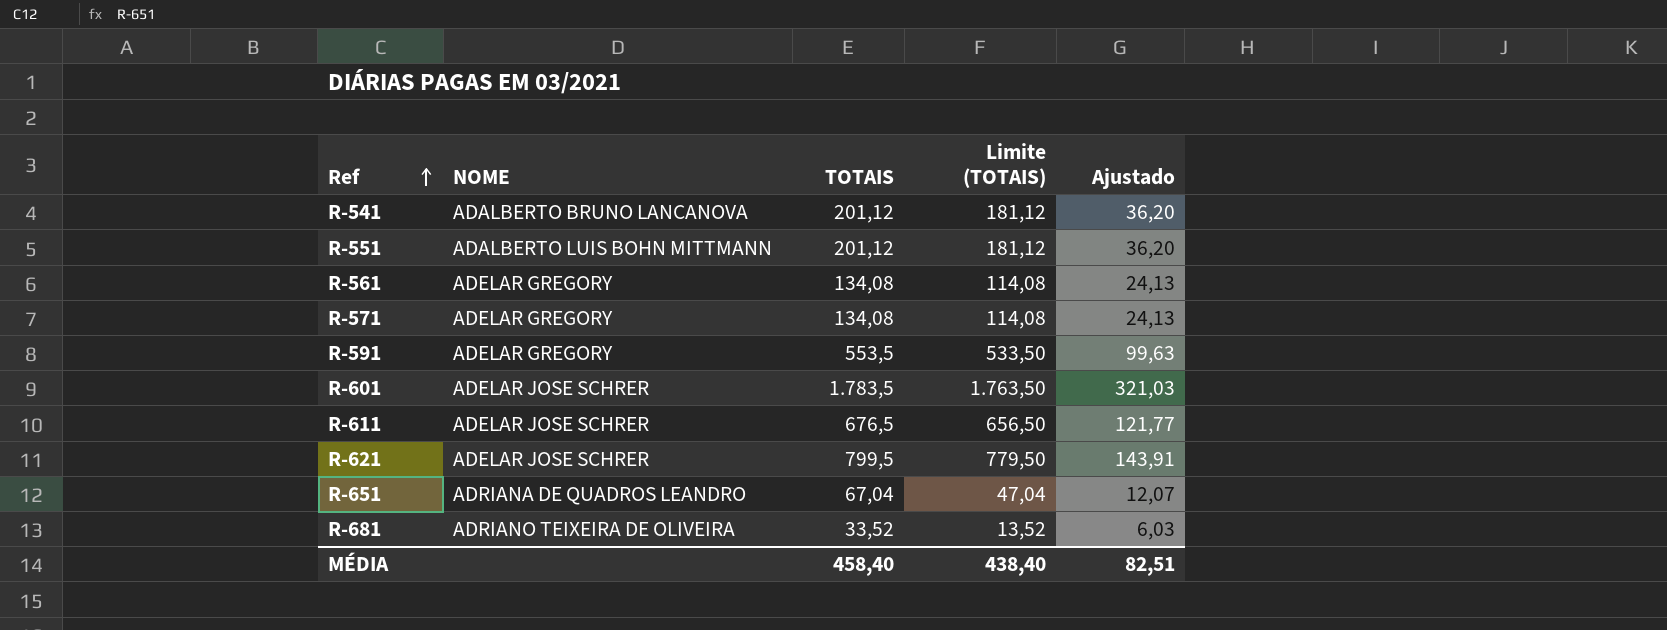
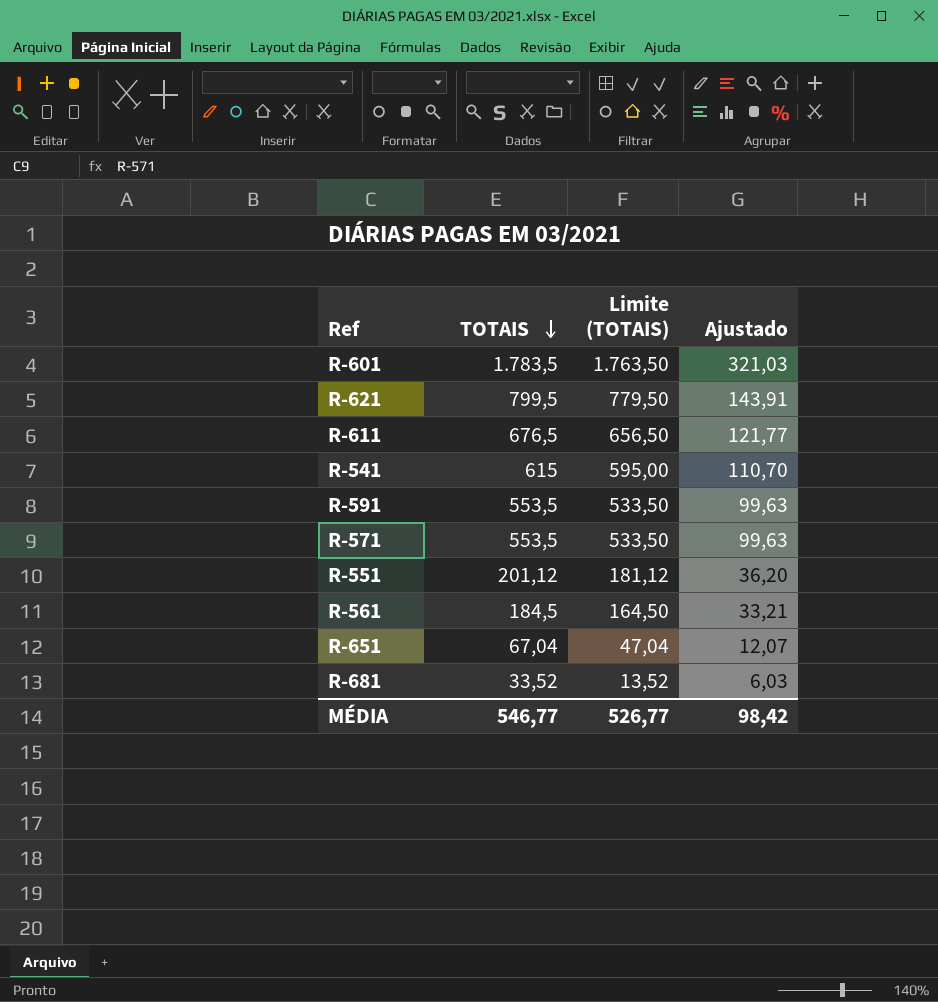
row order: Ref ascending -> TOTAIS descending
column NOME | position: 2 -> none
R-541 | TOTAIS: 201,12 -> 615
R-541 | Limite (TOTAIS): 181,12 -> 595,00
R-541 | Ajustado: 36,20 -> 110,70
R-571 | TOTAIS: 134,08 -> 553,5
R-571 | Limite (TOTAIS): 114,08 -> 533,50
R-571 | Ajustado: 24,13 -> 99,63
R-561 | TOTAIS: 134,08 -> 184,5
R-561 | Limite (TOTAIS): 114,08 -> 164,50
R-561 | Ajustado: 24,13 -> 33,21
MÉDIA | TOTAIS: 458,40 -> 546,77
MÉDIA | Limite (TOTAIS): 438,40 -> 526,77
MÉDIA | Ajustado: 82,51 -> 98,42

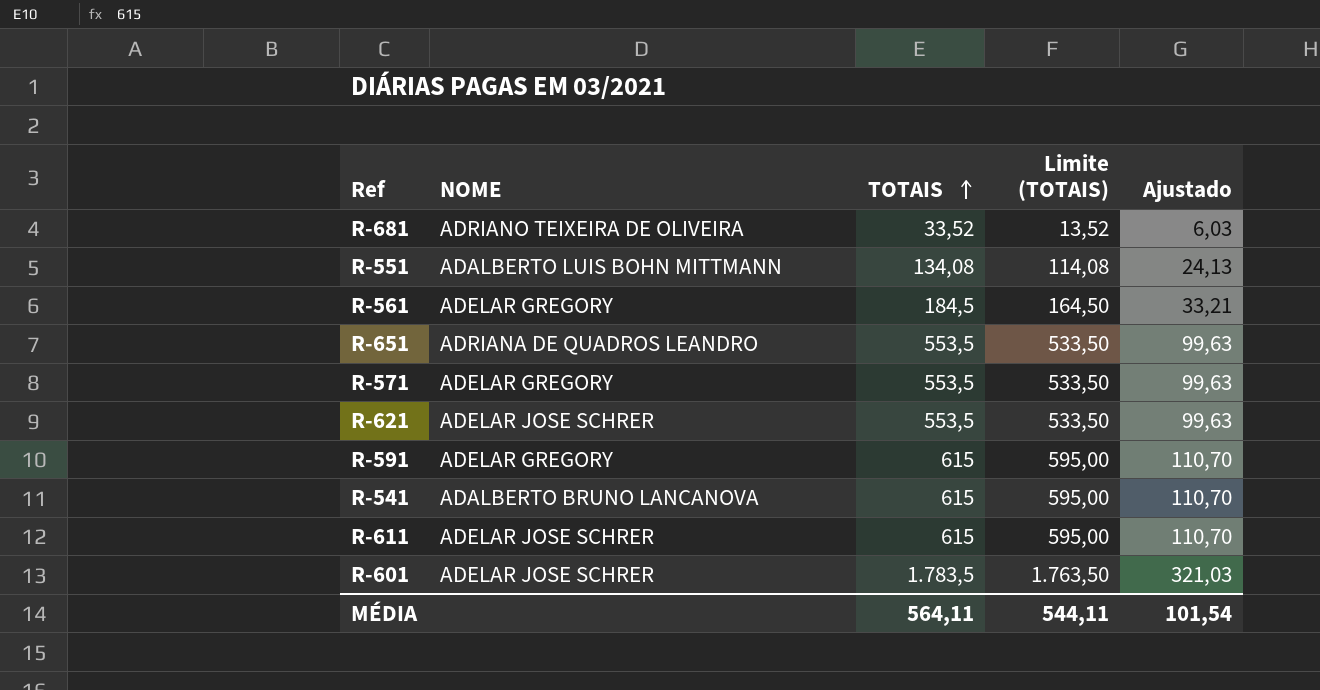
row order: TOTAIS descending -> TOTAIS ascending
column NOME | position: none -> 2
R-551 | TOTAIS: 201,12 -> 134,08
R-551 | Limite (TOTAIS): 181,12 -> 114,08
R-551 | Ajustado: 36,20 -> 24,13
R-651 | TOTAIS: 67,04 -> 553,5
R-651 | Limite (TOTAIS): 47,04 -> 533,50
R-651 | Ajustado: 12,07 -> 99,63
R-621 | TOTAIS: 799,5 -> 553,5
R-621 | Limite (TOTAIS): 779,50 -> 533,50
R-621 | Ajustado: 143,91 -> 99,63
R-591 | TOTAIS: 553,5 -> 615
R-591 | Limite (TOTAIS): 533,50 -> 595,00
R-591 | Ajustado: 99,63 -> 110,70
R-611 | TOTAIS: 676,5 -> 615
R-611 | Limite (TOTAIS): 656,50 -> 595,00
R-611 | Ajustado: 121,77 -> 110,70
MÉDIA | TOTAIS: 546,77 -> 564,11
MÉDIA | Limite (TOTAIS): 526,77 -> 544,11
MÉDIA | Ajustado: 98,42 -> 101,54

